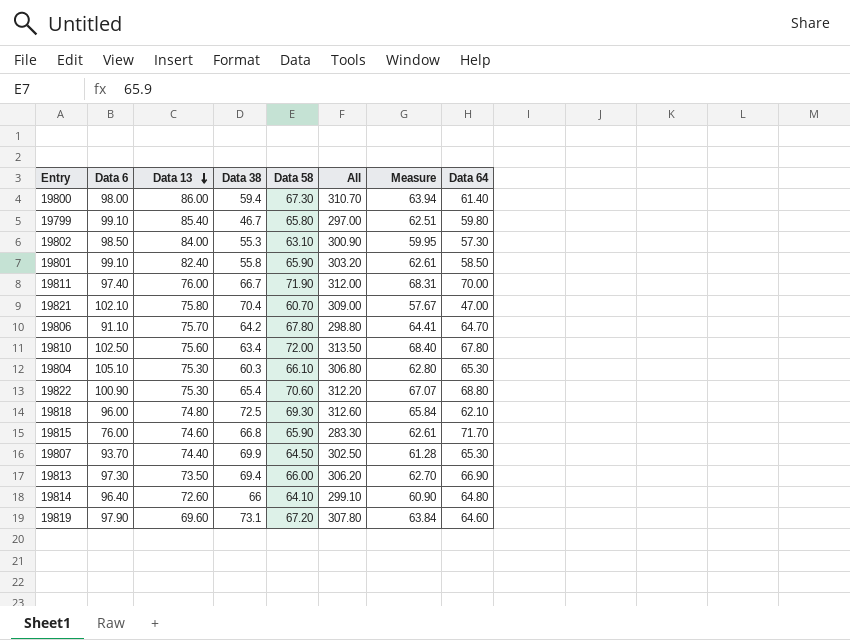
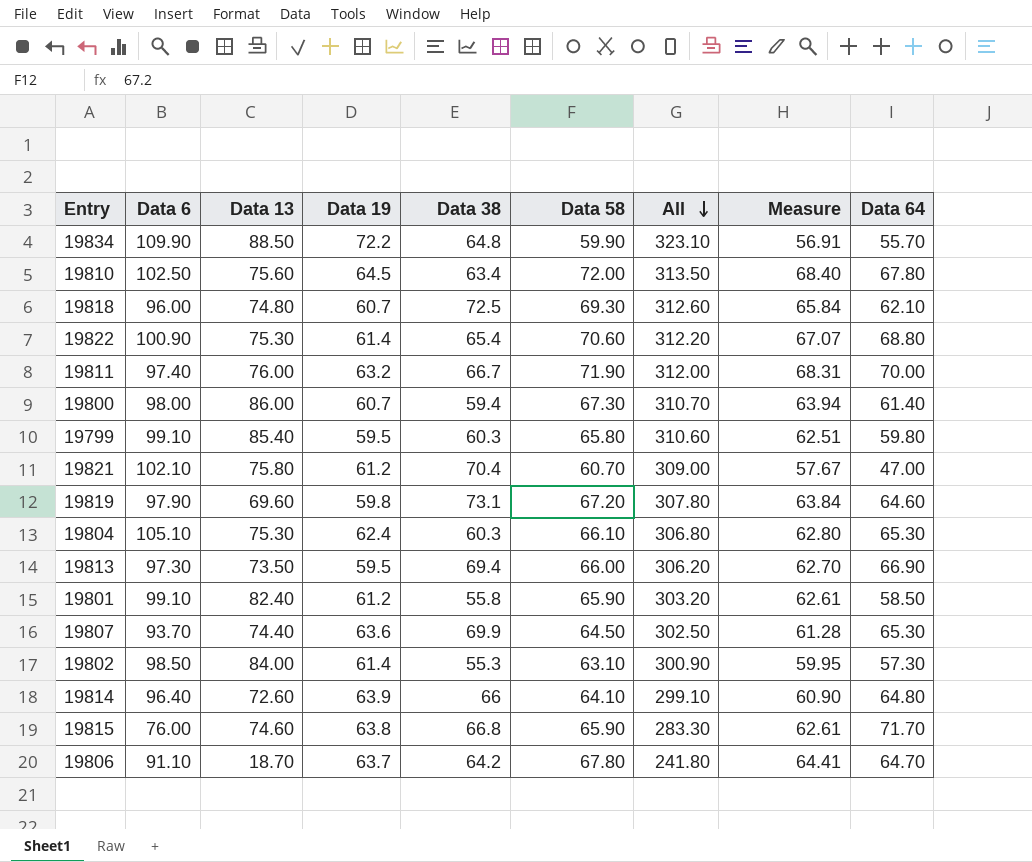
row order: Data 13 descending -> All descending
column Data 19 | position: none -> 4
row 19834: none -> 109.90 | 88.50 | 72.2 | 64.8 | 59.90 | 323.10 | 56.91 | 55.70
19799 | Data 38: 46.7 -> 60.3
19799 | All: 297.00 -> 310.60
19806 | Data 13: 75.70 -> 18.70
19806 | All: 298.80 -> 241.80

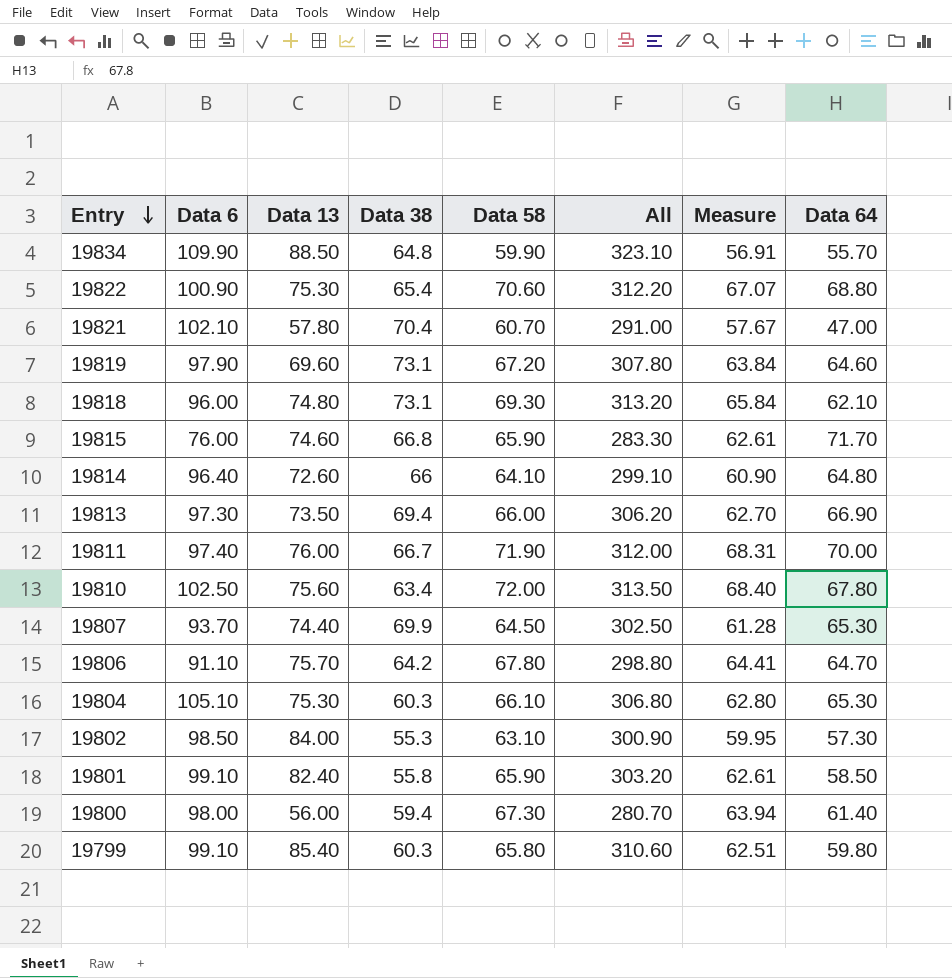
row order: All descending -> Entry descending
column Data 19 | position: 4 -> none
19821 | Data 13: 75.80 -> 57.80
19821 | All: 309.00 -> 291.00
19818 | Data 38: 72.5 -> 73.1
19818 | All: 312.60 -> 313.20
19806 | Data 13: 18.70 -> 75.70
19806 | All: 241.80 -> 298.80
19800 | Data 13: 86.00 -> 56.00
19800 | All: 310.70 -> 280.70

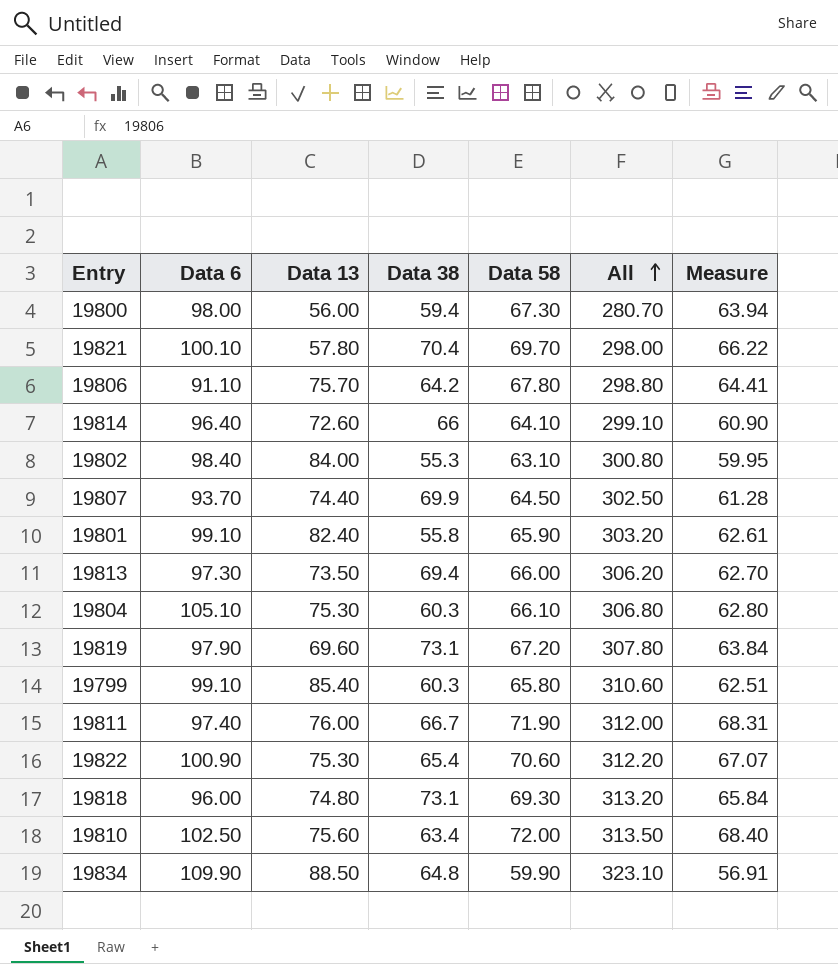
row order: Entry descending -> All ascending
column Data 64 | position: 8 -> none
row 19815: 76.00 | 74.60 | 66.8 | 65.90 | 283.30 | 62.61 | 71.70 -> none
19821 | Data 6: 102.10 -> 100.10
19821 | Data 58: 60.70 -> 69.70
19821 | All: 291.00 -> 298.00
19821 | Measure: 57.67 -> 66.22
19802 | Data 6: 98.50 -> 98.40
19802 | All: 300.90 -> 300.80

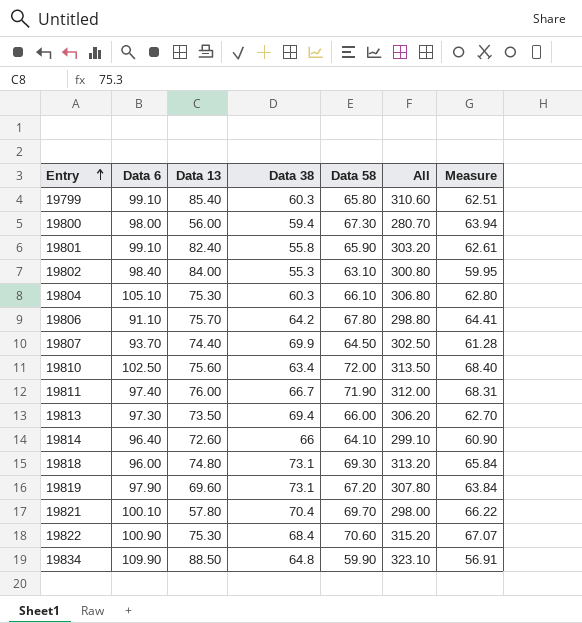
row order: All ascending -> Entry ascending
19822 | Data 38: 65.4 -> 68.4
19822 | All: 312.20 -> 315.20

